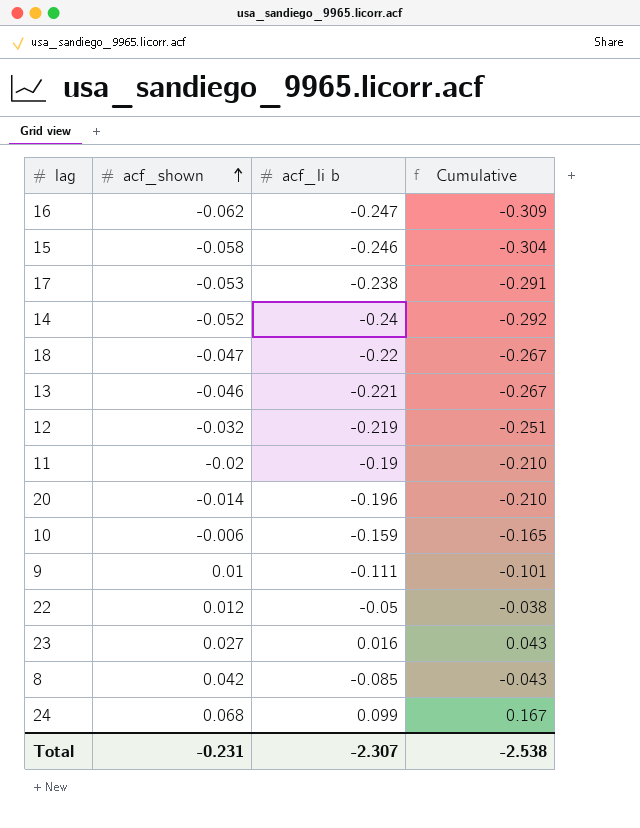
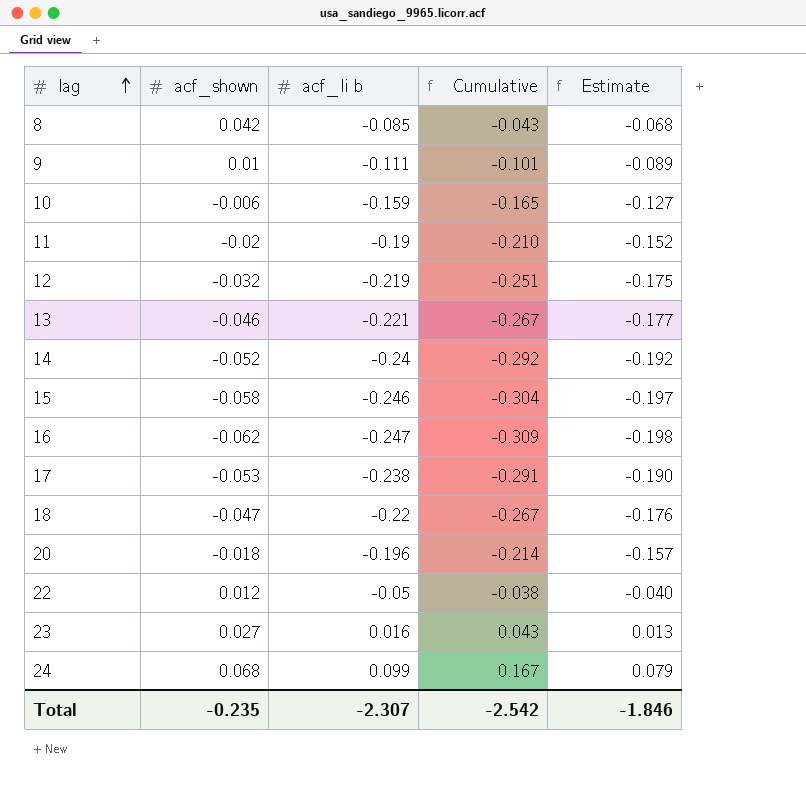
row order: acf_shown ascending -> lag ascending
column Estimate | formula: none -> [acf_li b] * 0.8
20 | acf_shown: -0.014 -> -0.018
20 | Cumulative: -0.210 -> -0.214
Total | acf_shown: -0.231 -> -0.235
Total | Cumulative: -2.538 -> -2.542

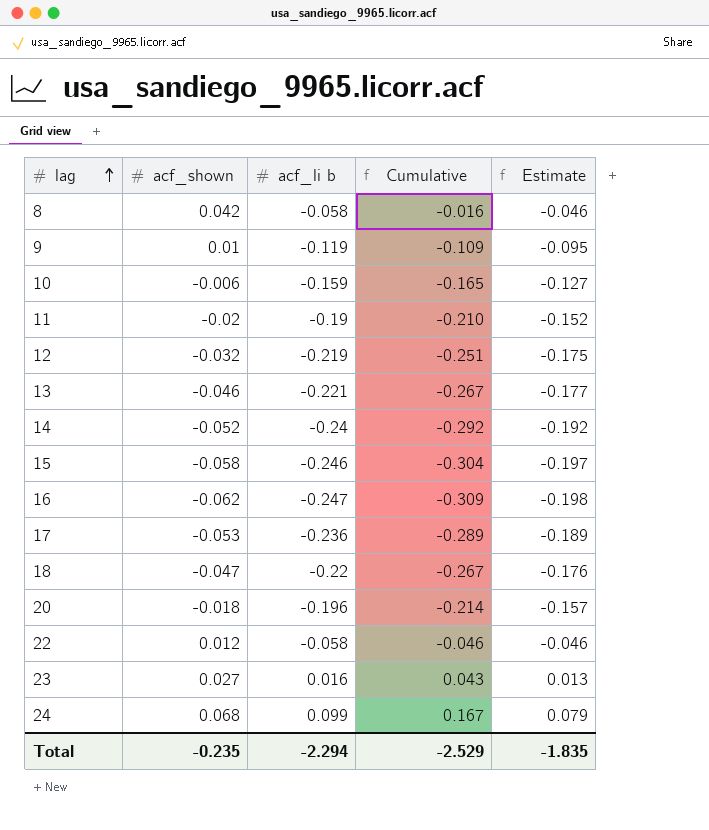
8 | acf_li b: -0.085 -> -0.058
8 | Cumulative: -0.043 -> -0.016
8 | Estimate: -0.068 -> -0.046
9 | acf_li b: -0.111 -> -0.119
9 | Cumulative: -0.101 -> -0.109
9 | Estimate: -0.089 -> -0.095
17 | acf_li b: -0.238 -> -0.236
17 | Cumulative: -0.291 -> -0.289
17 | Estimate: -0.190 -> -0.189
22 | acf_li b: -0.05 -> -0.058
22 | Cumulative: -0.038 -> -0.046
22 | Estimate: -0.040 -> -0.046
Total | acf_li b: -2.307 -> -2.294
Total | Cumulative: -2.542 -> -2.529
Total | Estimate: -1.846 -> -1.835

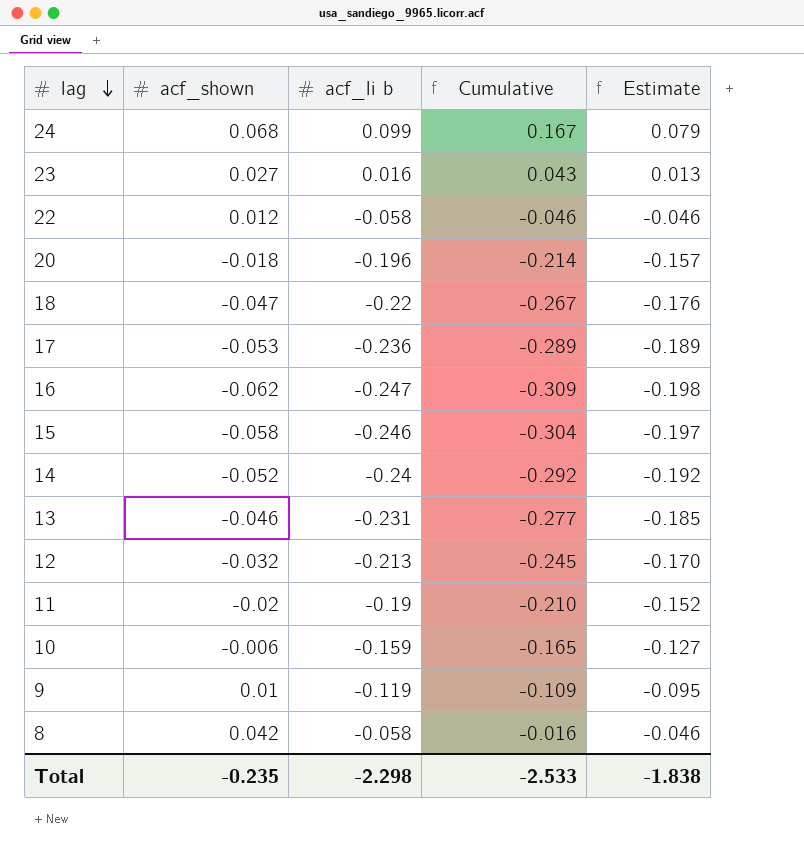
row order: lag ascending -> lag descending
13 | acf_li b: -0.221 -> -0.231
13 | Cumulative: -0.267 -> -0.277
13 | Estimate: -0.177 -> -0.185
12 | acf_li b: -0.219 -> -0.213
12 | Cumulative: -0.251 -> -0.245
12 | Estimate: -0.175 -> -0.170
Total | acf_li b: -2.294 -> -2.298
Total | Cumulative: -2.529 -> -2.533
Total | Estimate: -1.835 -> -1.838

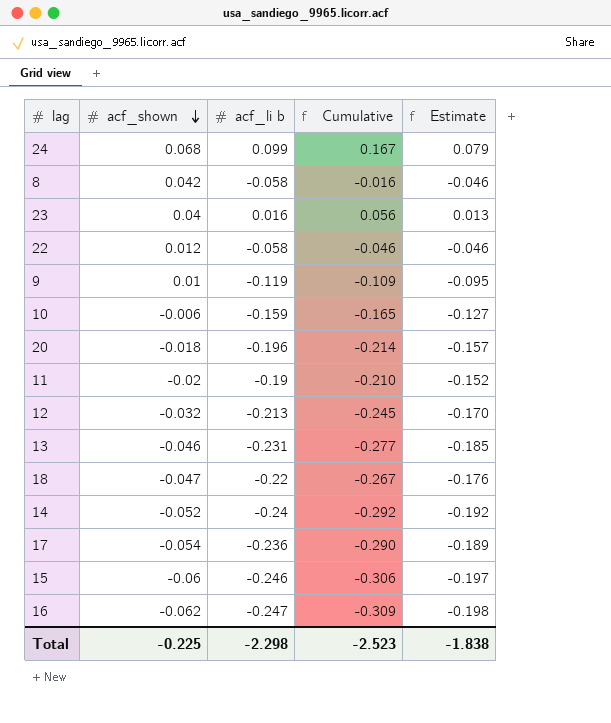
row order: lag descending -> acf_shown descending
23 | acf_shown: 0.027 -> 0.04
23 | Cumulative: 0.043 -> 0.056
17 | acf_shown: -0.053 -> -0.054
17 | Cumulative: -0.289 -> -0.290
15 | acf_shown: -0.058 -> -0.06
15 | Cumulative: -0.304 -> -0.306
Total | acf_shown: -0.235 -> -0.225
Total | Cumulative: -2.533 -> -2.523

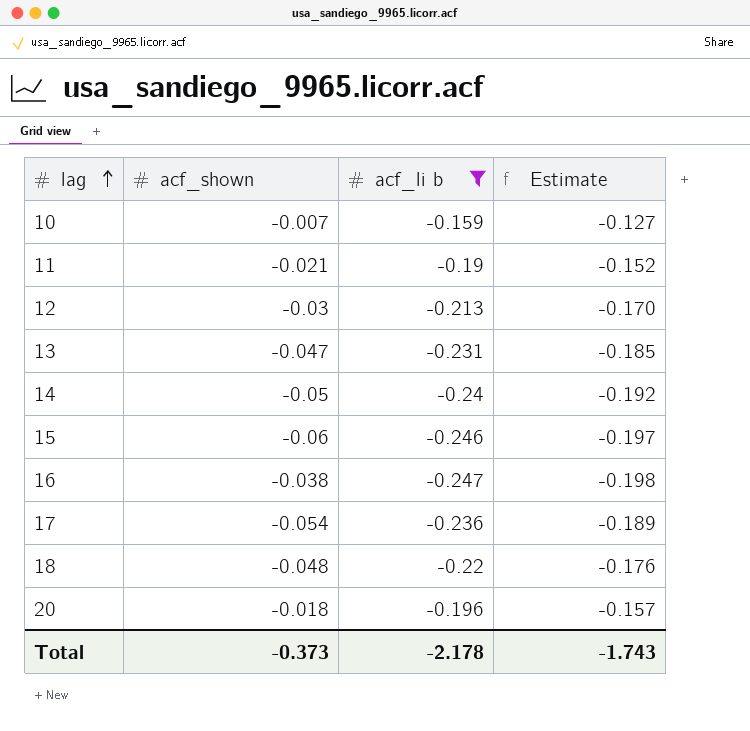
filter: none -> acf_li b <= -0.159
row order: acf_shown descending -> lag ascending
column Cumulative | formula: [acf_shown] + [acf_li b] -> none
10 | acf_shown: -0.006 -> -0.007
11 | acf_shown: -0.02 -> -0.021
12 | acf_shown: -0.032 -> -0.03
13 | acf_shown: -0.046 -> -0.047
14 | acf_shown: -0.052 -> -0.05
16 | acf_shown: -0.062 -> -0.038
18 | acf_shown: -0.047 -> -0.048
Total | acf_shown: -0.225 -> -0.373
Total | acf_li b: -2.298 -> -2.178
Total | Estimate: -1.838 -> -1.743

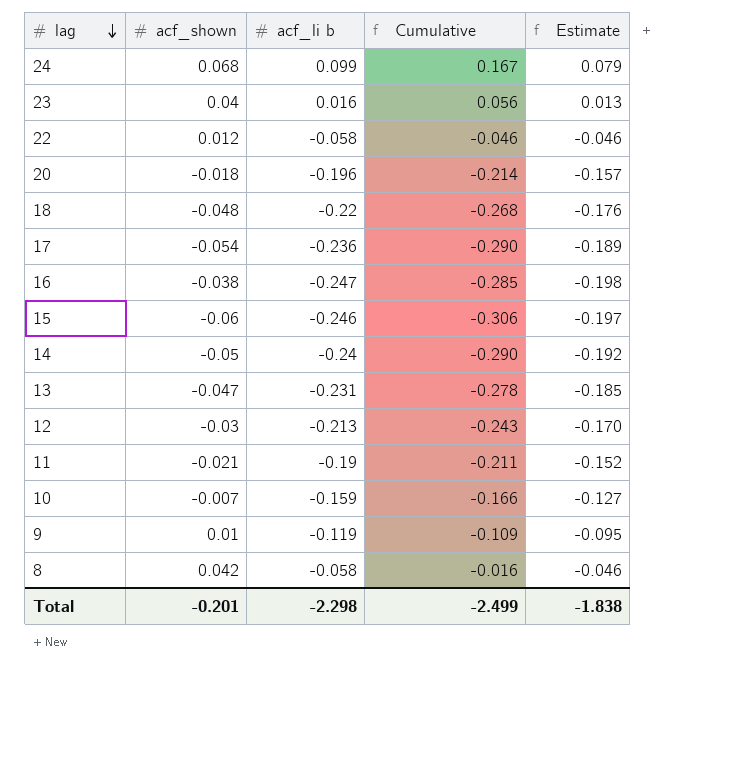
filter: acf_li b <= -0.159 -> none
row order: lag ascending -> lag descending
column Cumulative | formula: none -> [acf_shown] + [acf_li b]
Total | acf_shown: -0.373 -> -0.201
Total | acf_li b: -2.178 -> -2.298
Total | Estimate: -1.743 -> -1.838

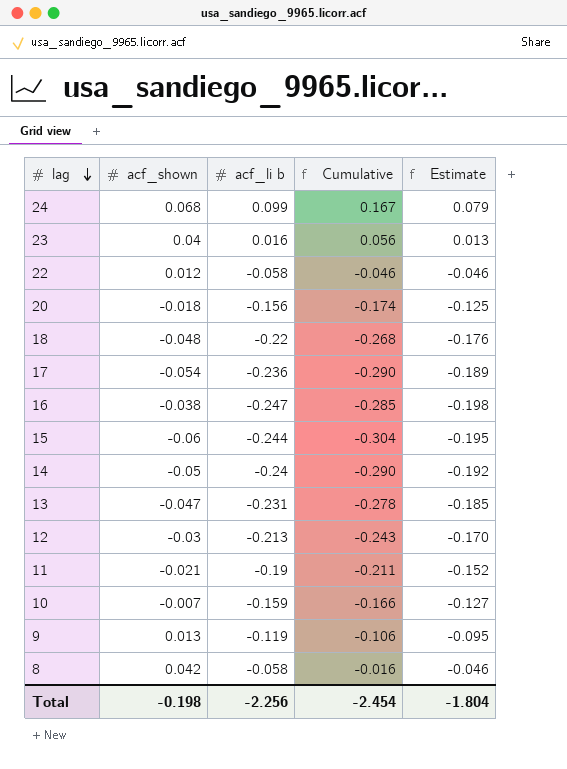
20 | acf_li b: -0.196 -> -0.156
20 | Cumulative: -0.214 -> -0.174
20 | Estimate: -0.157 -> -0.125
15 | acf_li b: -0.246 -> -0.244
15 | Cumulative: -0.306 -> -0.304
15 | Estimate: -0.197 -> -0.195
9 | acf_shown: 0.01 -> 0.013
9 | Cumulative: -0.109 -> -0.106
Total | acf_shown: -0.201 -> -0.198
Total | acf_li b: -2.298 -> -2.256
Total | Cumulative: -2.499 -> -2.454
Total | Estimate: -1.838 -> -1.804

